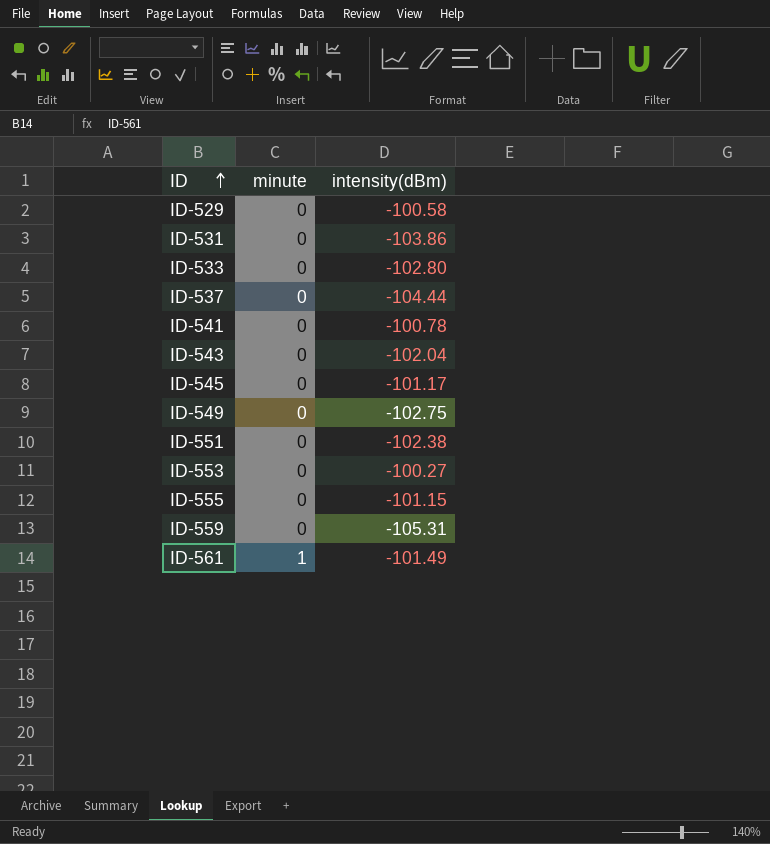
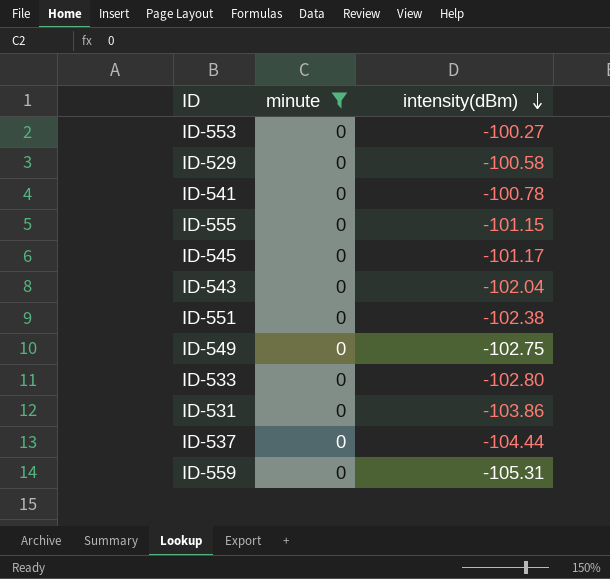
filter: none -> minute = 0
row order: ID ascending -> intensity(dBm) descending

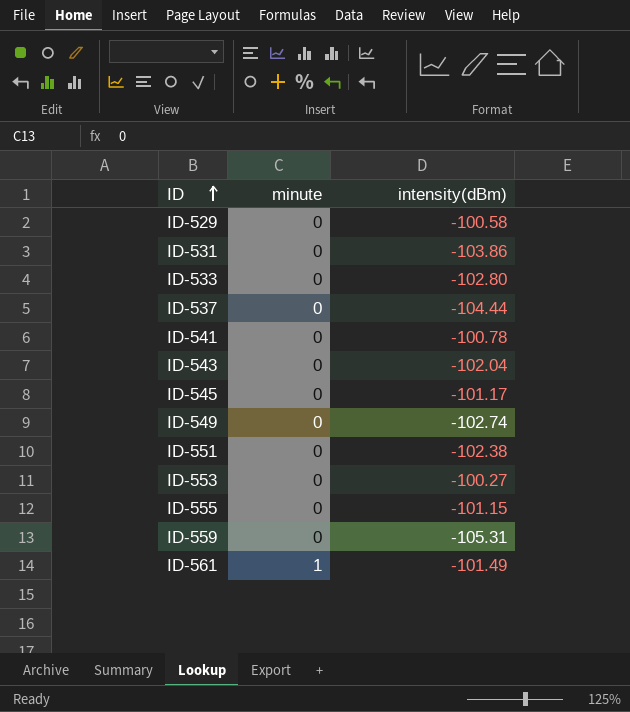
filter: minute = 0 -> none
row order: intensity(dBm) descending -> ID ascending
ID-549 | intensity(dBm): -102.75 -> -102.74

